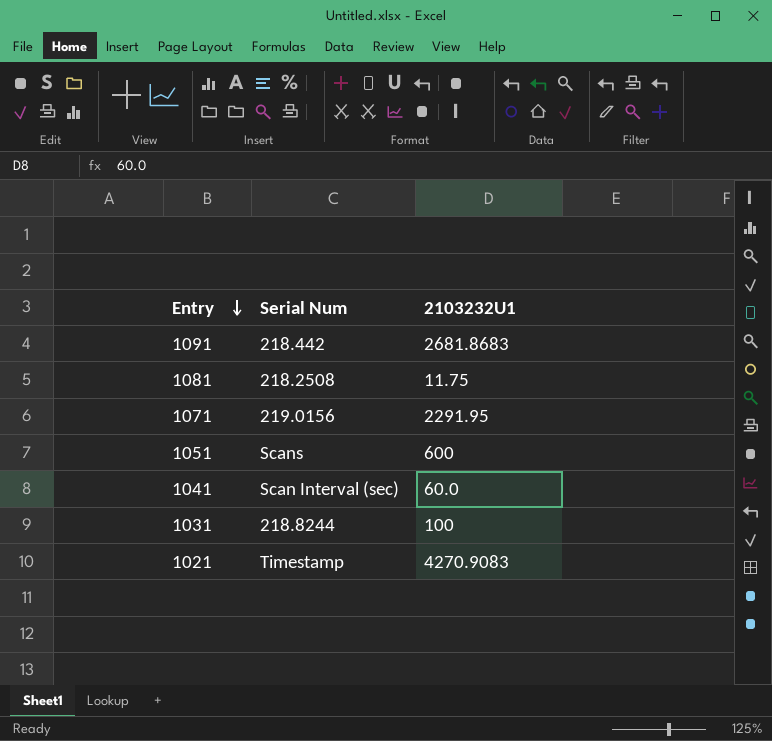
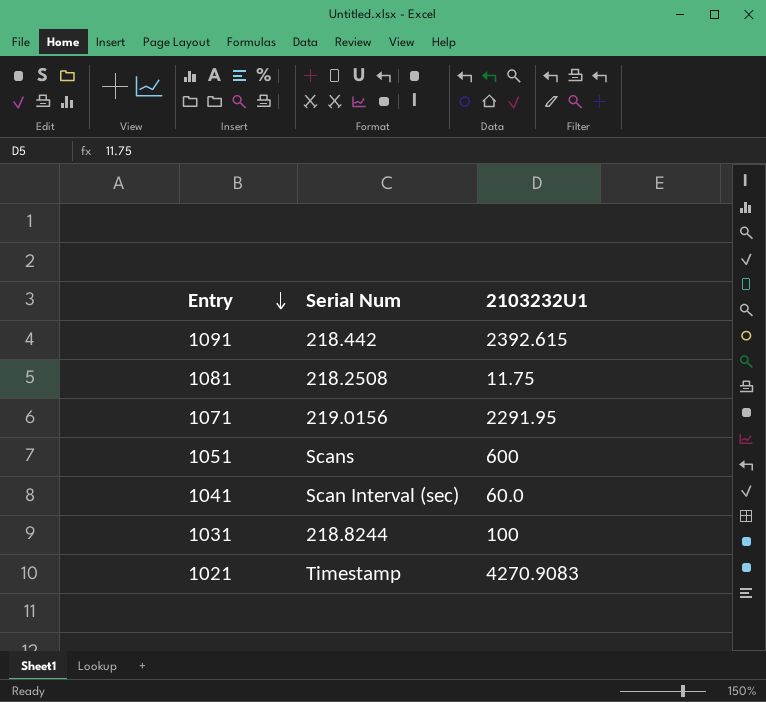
1091 | 2103232U1: 2681.8683 -> 2392.615

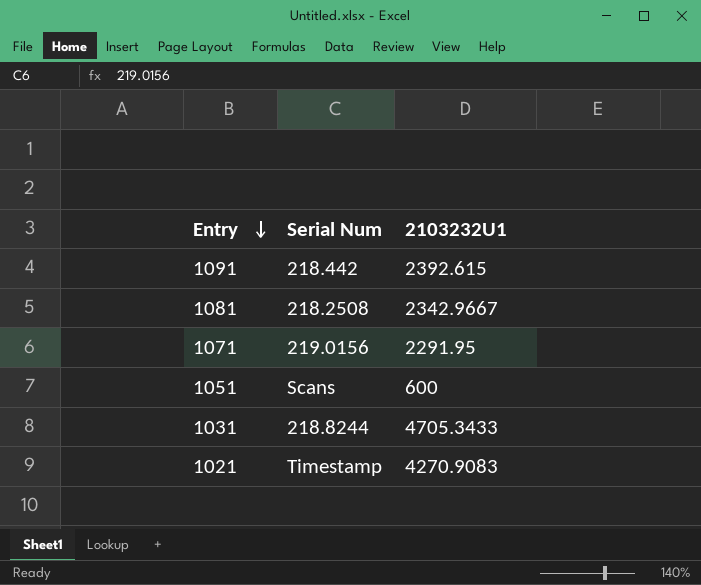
row 1041: Scan Interval (sec) | 60.0 -> none
1081 | 2103232U1: 11.75 -> 2342.9667
1031 | 2103232U1: 100 -> 4705.3433

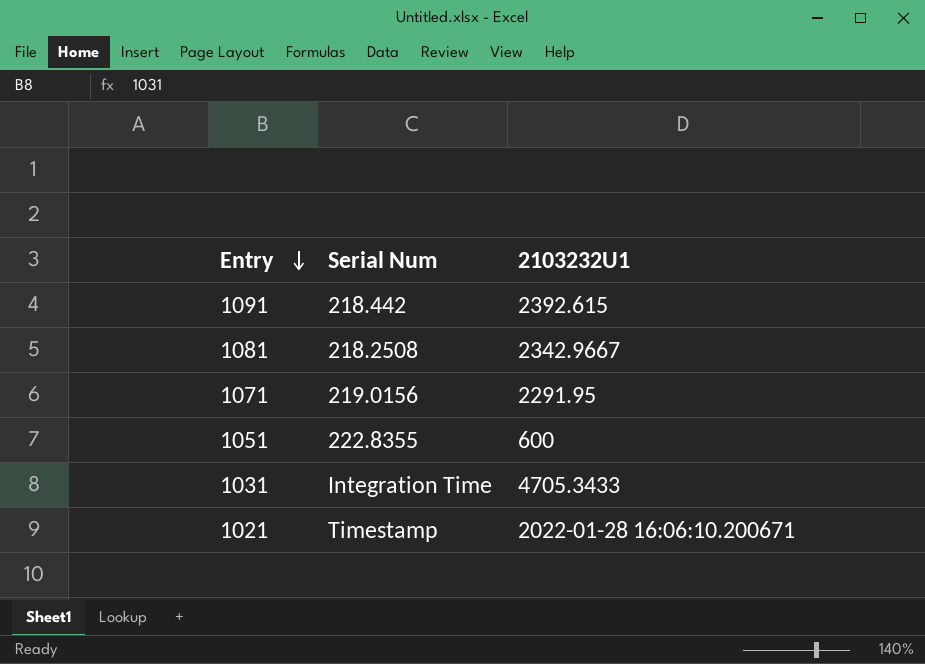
1051 | Serial Num: Scans -> 222.8355
1031 | Serial Num: 218.8244 -> Integration Time
1021 | 2103232U1: 4270.9083 -> 2022-01-28 16:06:10.200671

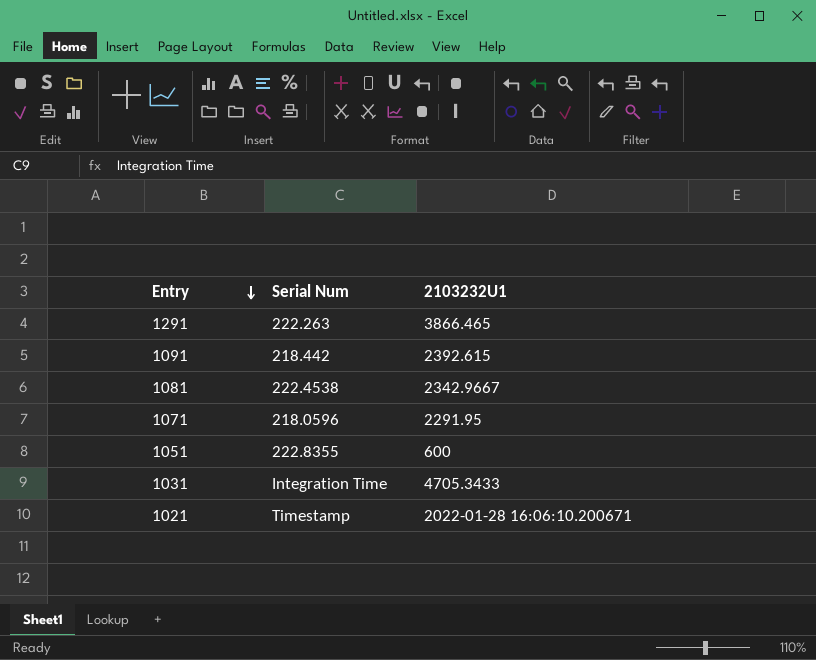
row 1291: none -> 222.263 | 3866.465
1081 | Serial Num: 218.2508 -> 222.4538
1071 | Serial Num: 219.0156 -> 218.0596

